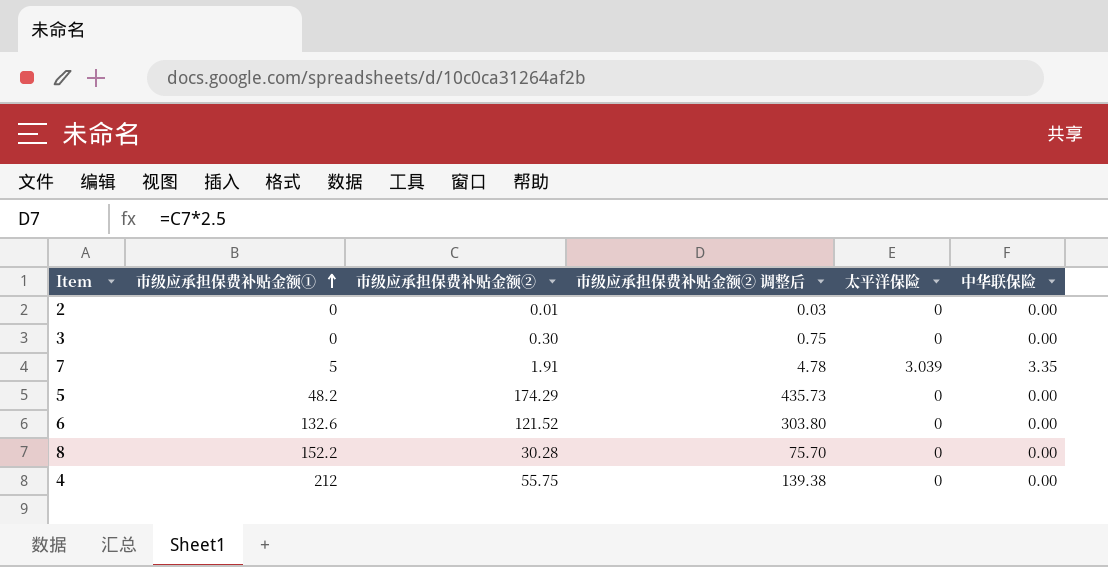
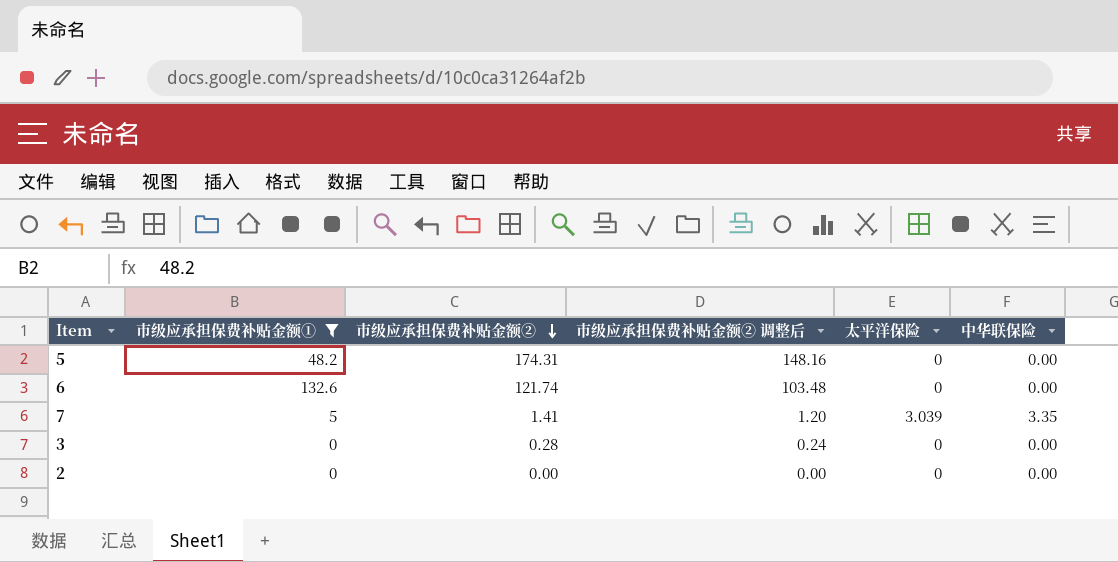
filter: none -> 市级应承担保费补贴金额① <= 132.6
row order: 市级应承担保费补贴金额① ascending -> 市级应承担保费补贴金额② descending
column 市级应承担保费补贴金额② 调整后 | formula: [市级应承担保费补贴金额②] * 2.5 -> [市级应承担保费补贴金额②] * 0.85
5 | 市级应承担保费补贴金额②: 174.29 -> 174.31
6 | 市级应承担保费补贴金额②: 121.52 -> 121.74
7 | 市级应承担保费补贴金额②: 1.91 -> 1.41
3 | 市级应承担保费补贴金额②: 0.30 -> 0.28
2 | 市级应承担保费补贴金额②: 0.01 -> 0.00

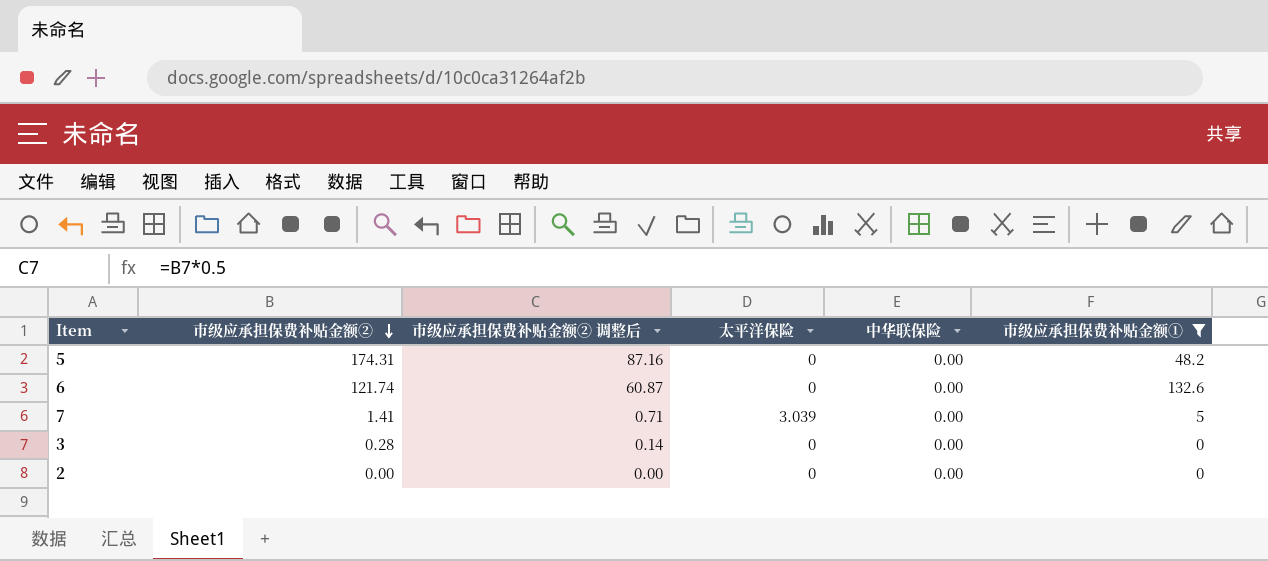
column 市级应承担保费补贴金额② 调整后 | formula: [市级应承担保费补贴金额②] * 0.85 -> [市级应承担保费补贴金额②] * 0.5
column 市级应承担保费补贴金额① | position: 2 -> 6
7 | 中华联保险: 3.35 -> 0.00

